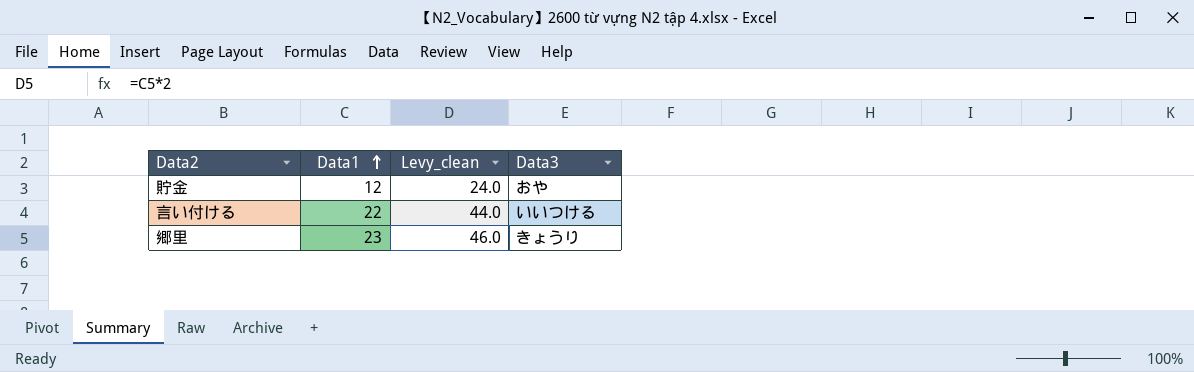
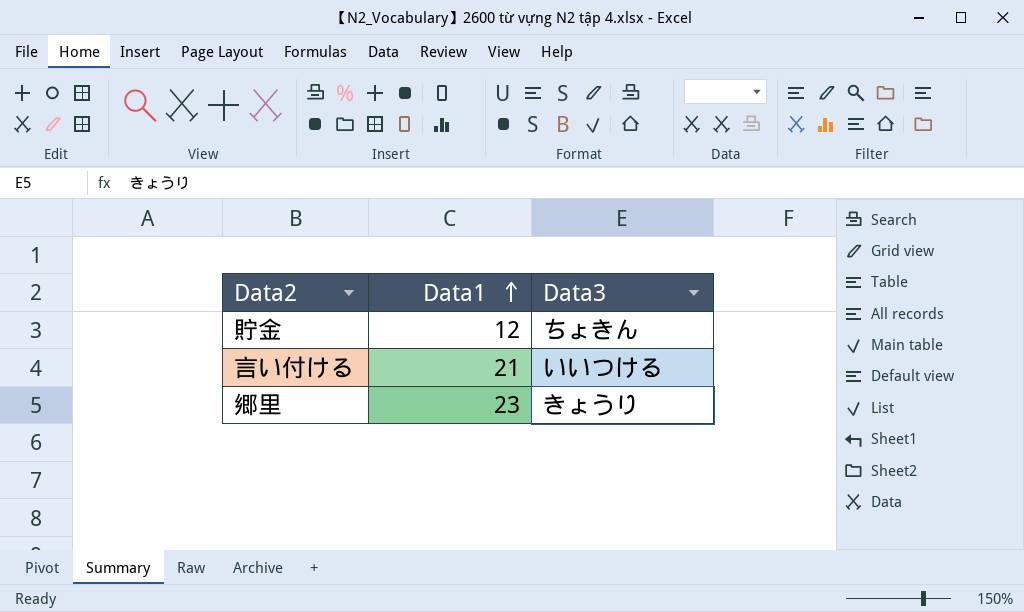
column Levy_clean | formula: [Data1] * 2 -> none
貯金 | Data3: おや -> ちょきん
言い付ける | Data1: 22 -> 21

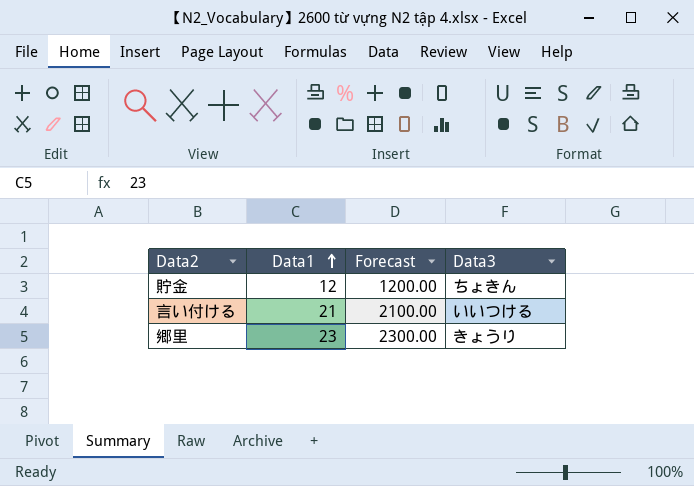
column Forecast | formula: none -> [Data1] * 100

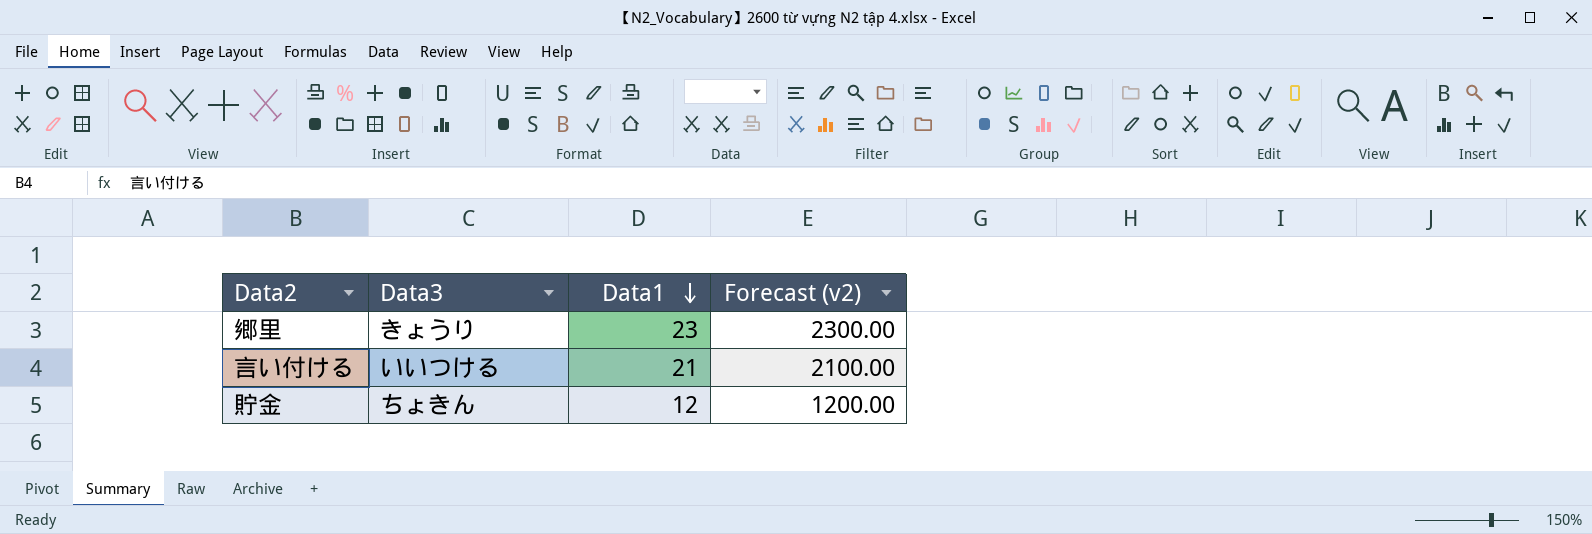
row order: Data1 ascending -> Data1 descending
column Data3 | position: 4 -> 2
column name: Forecast -> Forecast (v2)

